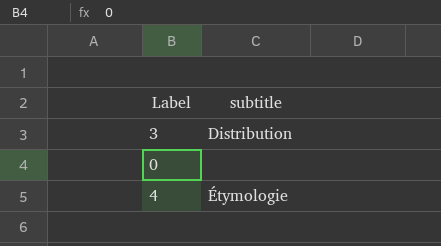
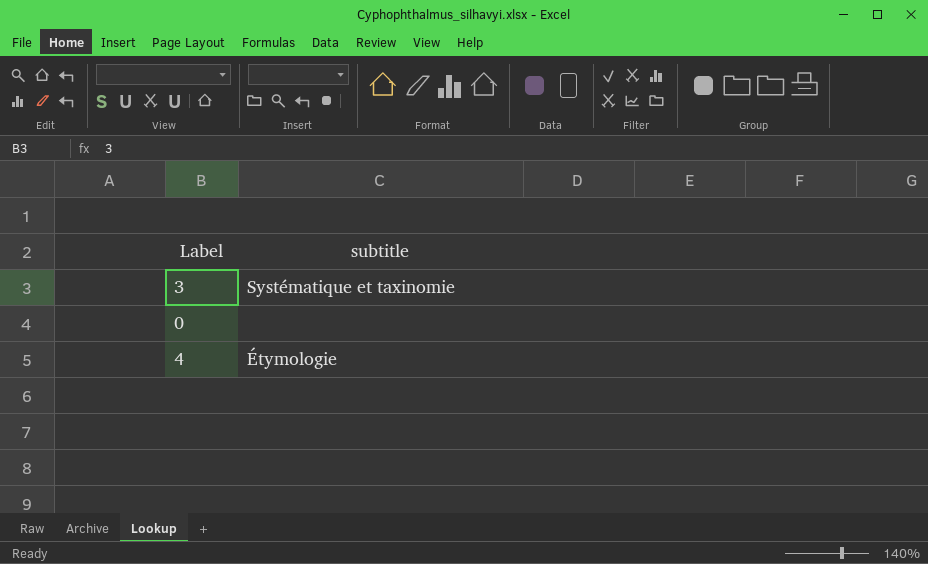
3 | subtitle: Distribution -> Systématique et taxinomie

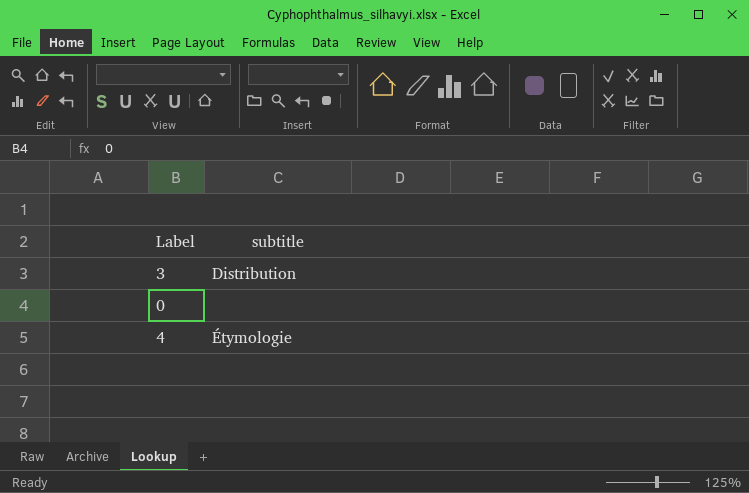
3 | subtitle: Systématique et taxinomie -> Distribution

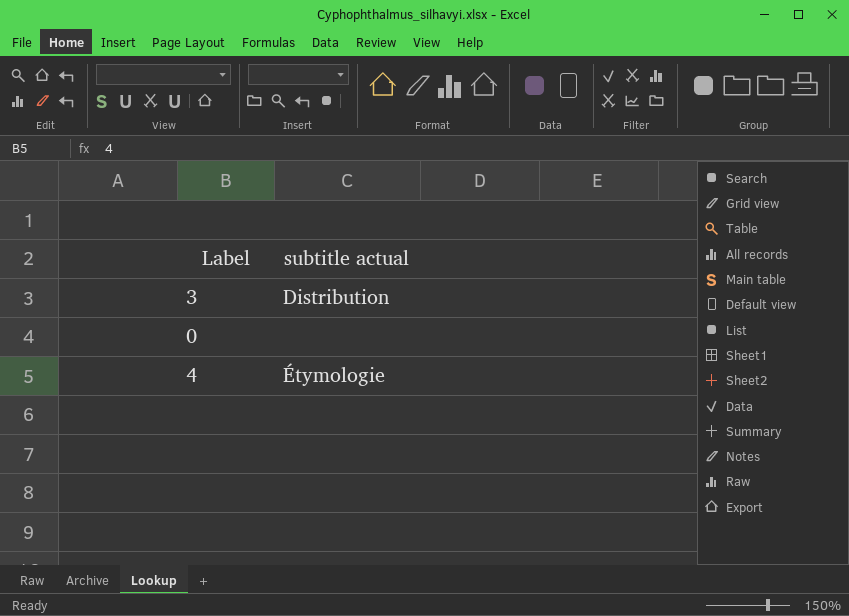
column name: subtitle -> subtitle actual

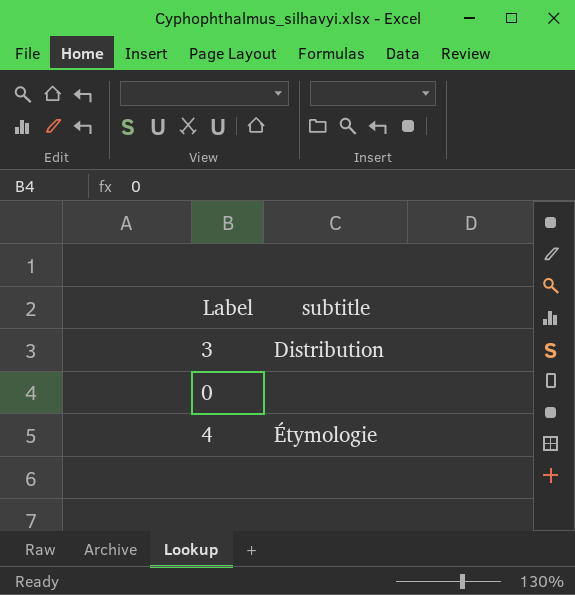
column name: subtitle actual -> subtitle

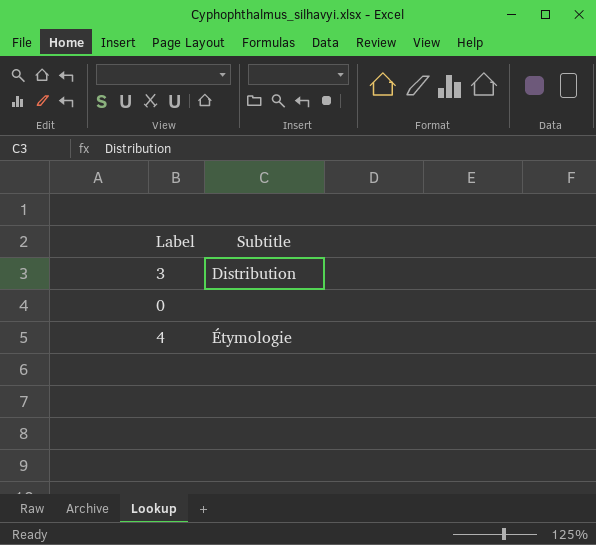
column name: subtitle -> Subtitle

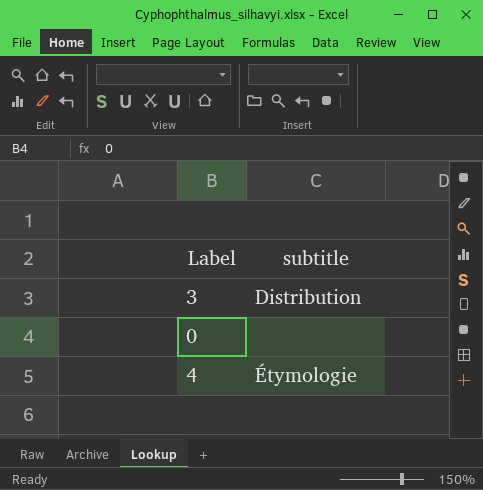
column name: Subtitle -> subtitle

